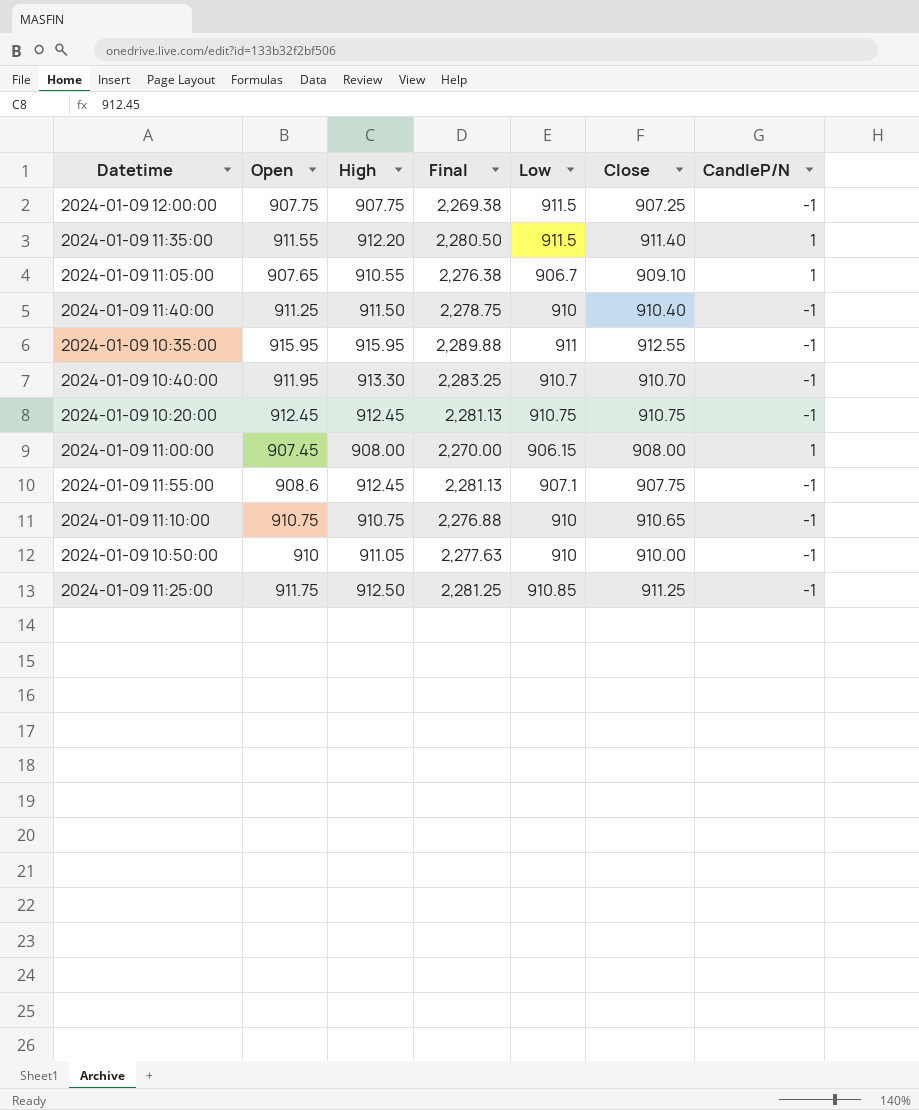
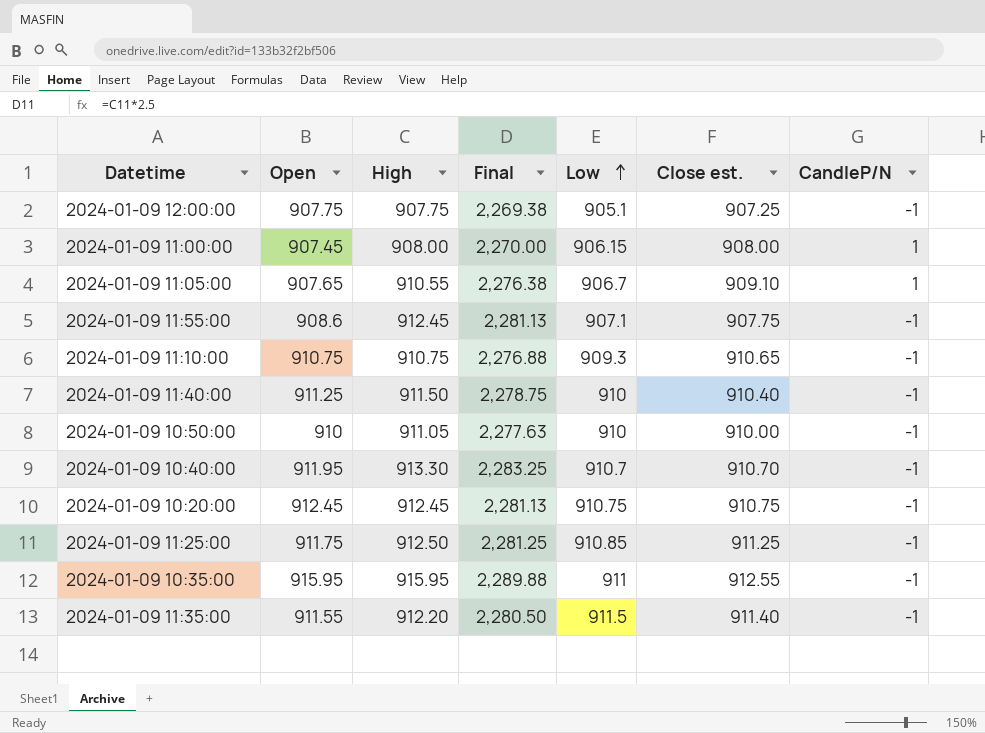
row order: none -> Low ascending
column name: Close -> Close est.
2024-01-09 12:00:00 | Low: 911.5 -> 905.1
2024-01-09 11:10:00 | Low: 910 -> 909.3
2024-01-09 11:35:00 | CandleP/N: 1 -> -1

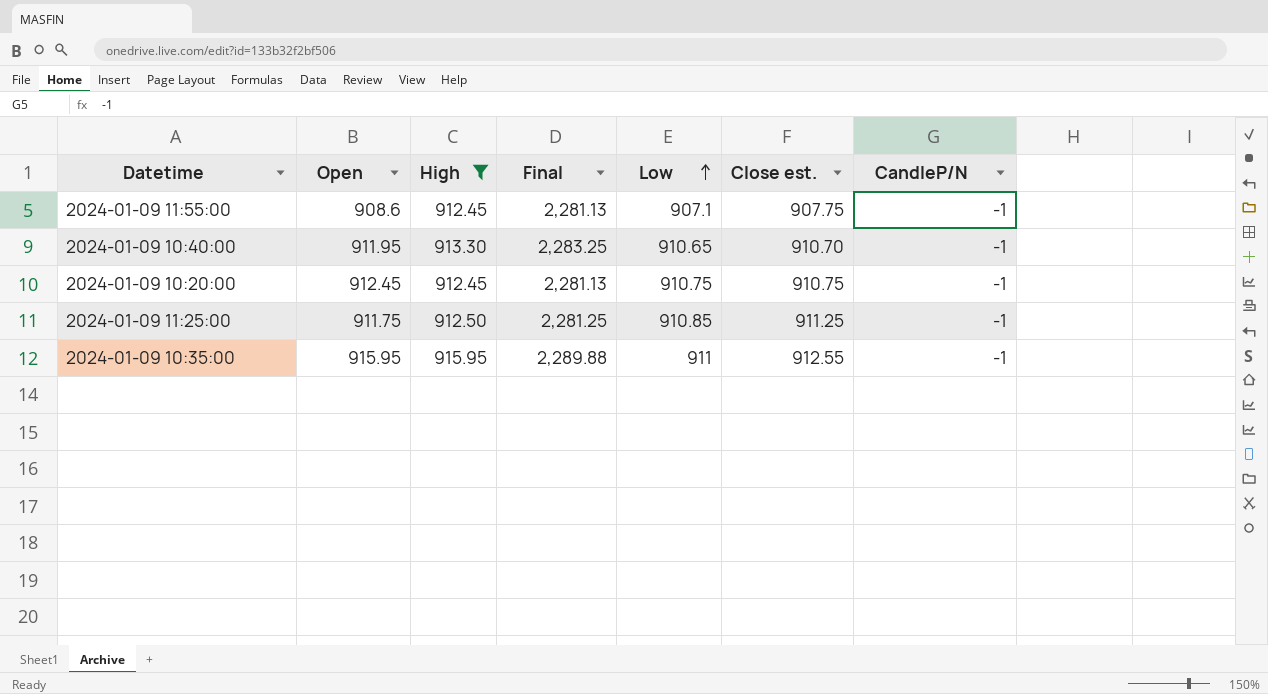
filter: none -> High >= 912.45
2024-01-09 10:40:00 | Low: 910.7 -> 910.65

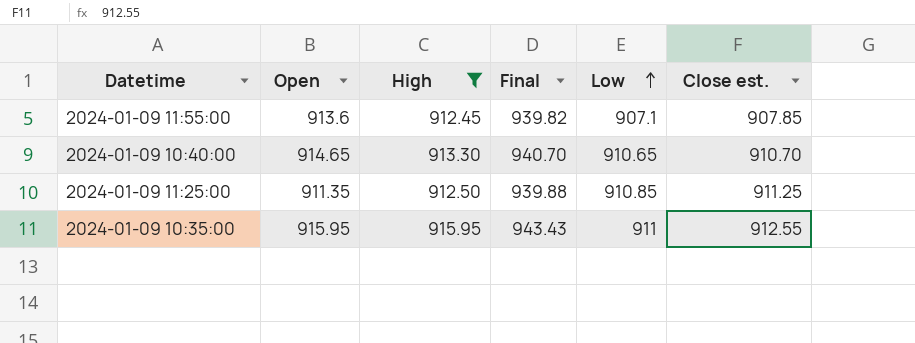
column CandleP/N | position: 7 -> none
column Final | formula: [High] * 2.5 -> [High] * 1.03
row 2024-01-09 10:20:00: 912.45 | 912.45 | 2,281.13 | 910.75 | 910.75 | -1 -> none
2024-01-09 11:55:00 | Open: 908.6 -> 913.6
2024-01-09 11:55:00 | Close est.: 907.75 -> 907.85
2024-01-09 10:40:00 | Open: 911.95 -> 914.65
2024-01-09 11:25:00 | Open: 911.75 -> 911.35

